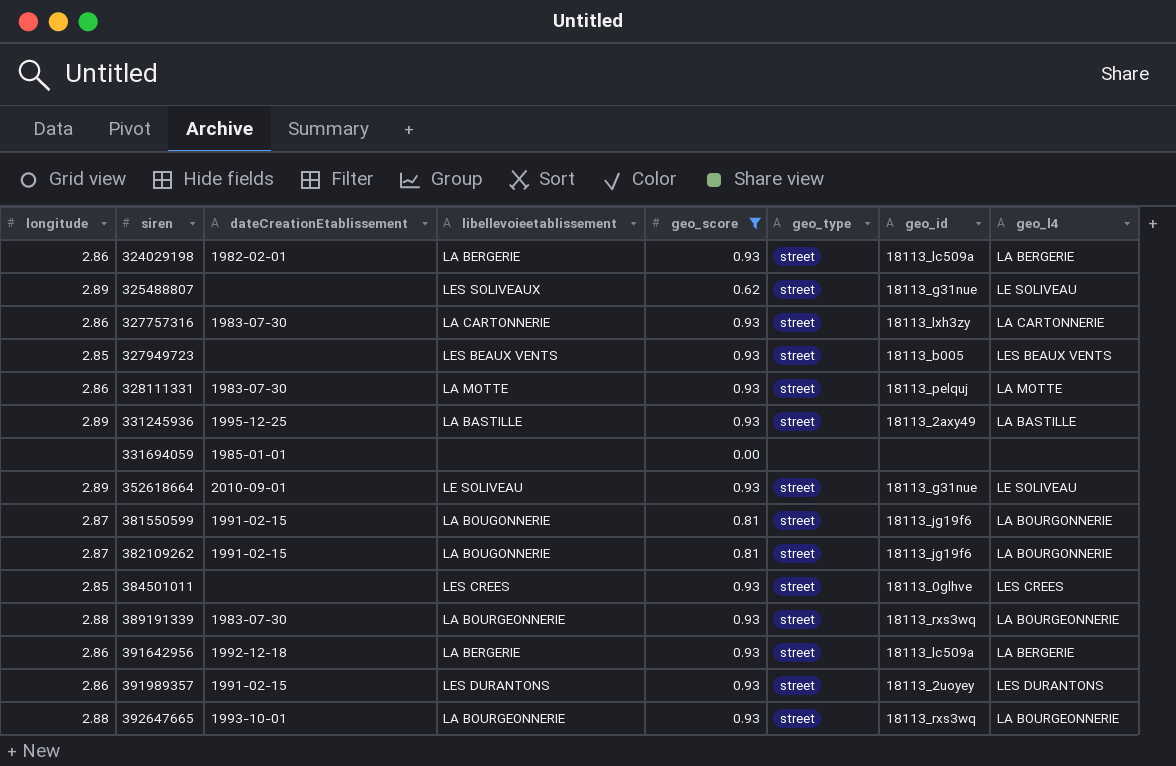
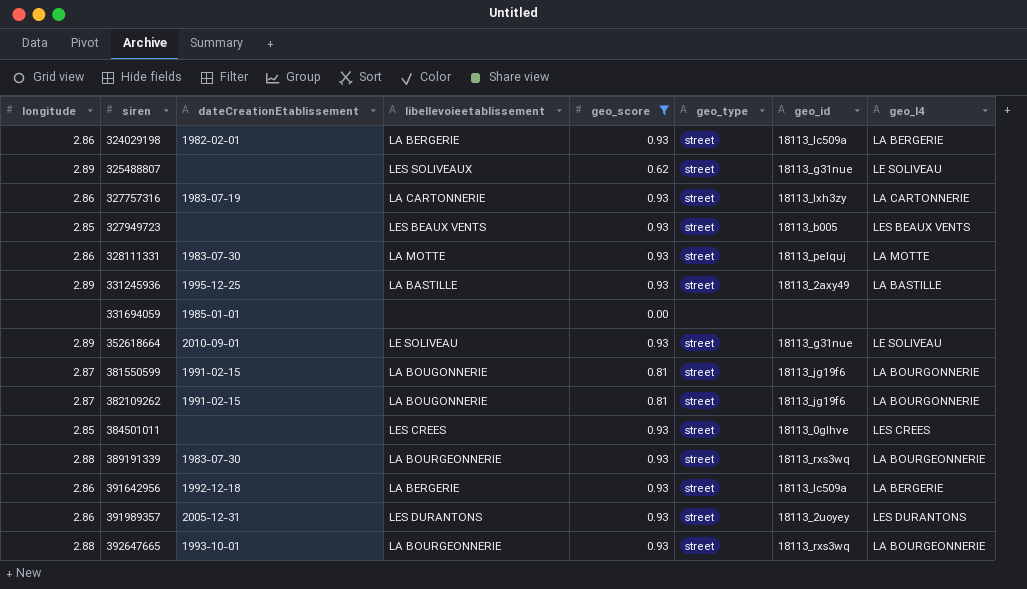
327757316 | dateCreationEtablissement: 1983-07-30 -> 1983-07-19
391989357 | dateCreationEtablissement: 1991-02-15 -> 2005-12-31

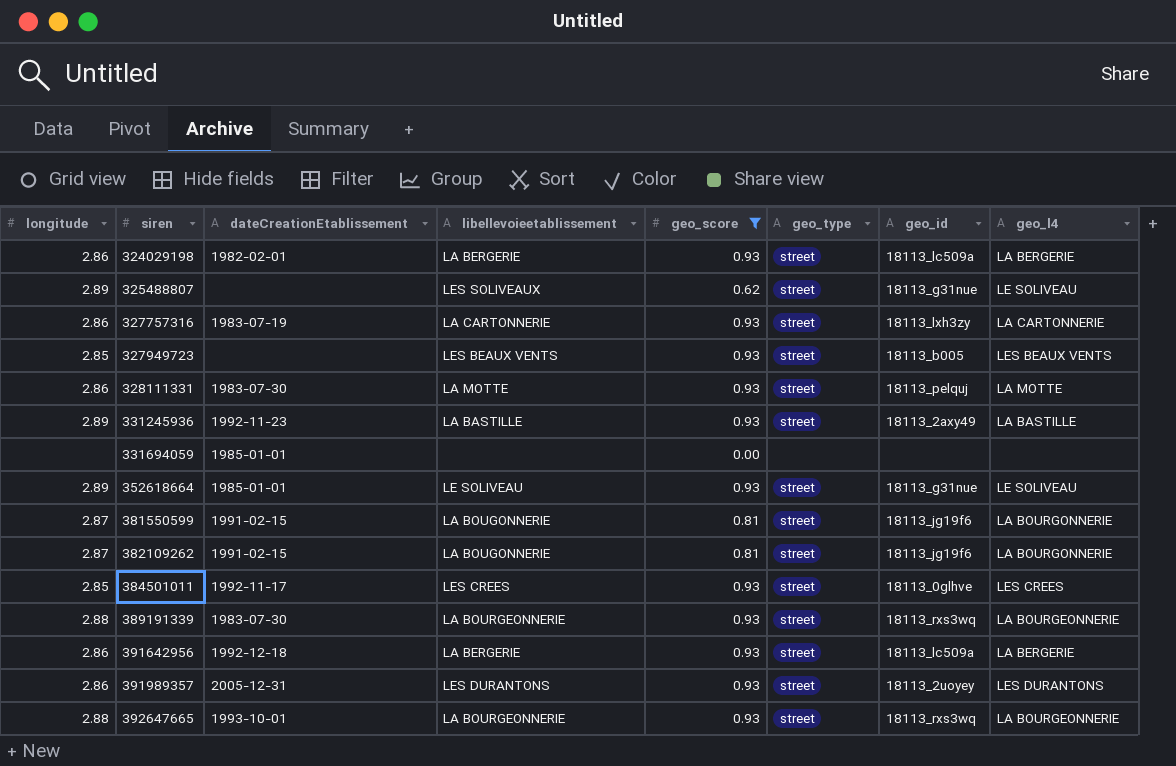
331245936 | dateCreationEtablissement: 1995-12-25 -> 1992-11-23
352618664 | dateCreationEtablissement: 2010-09-01 -> 1985-01-01
384501011 | dateCreationEtablissement: none -> 1992-11-17

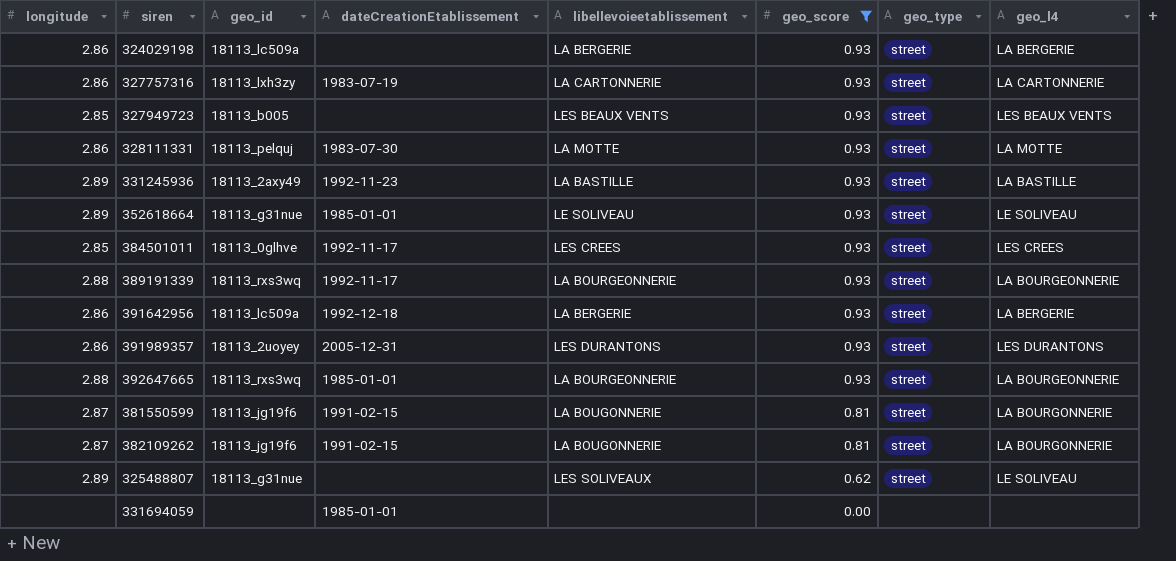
row order: siren ascending -> geo_score descending
column geo_id | position: 7 -> 3
324029198 | dateCreationEtablissement: 1982-02-01 -> none
389191339 | dateCreationEtablissement: 1983-07-30 -> 1992-11-17
392647665 | dateCreationEtablissement: 1993-10-01 -> 1985-01-01

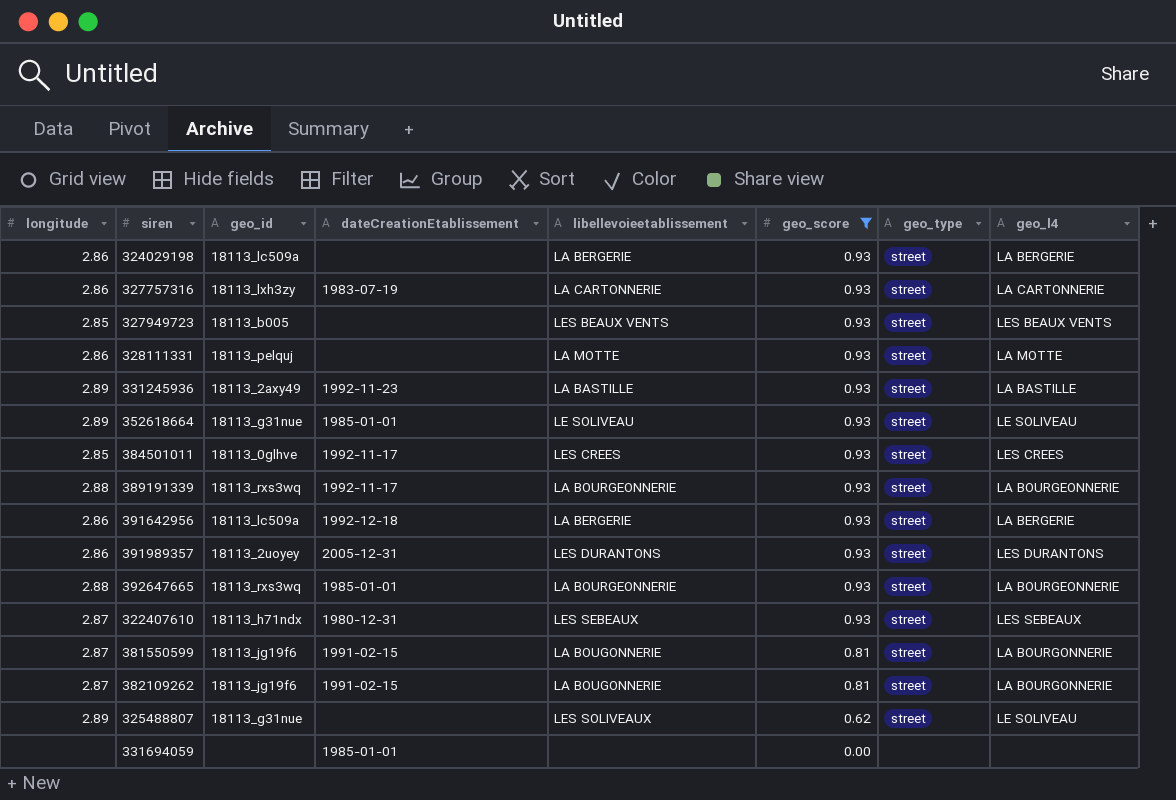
328111331 | dateCreationEtablissement: 1983-07-30 -> none
row 322407610: none -> 2.87 | 18113_h71ndx | 1980-12-31 | LES SEBEAUX | 0.93 | street | LES SEBEAUX

